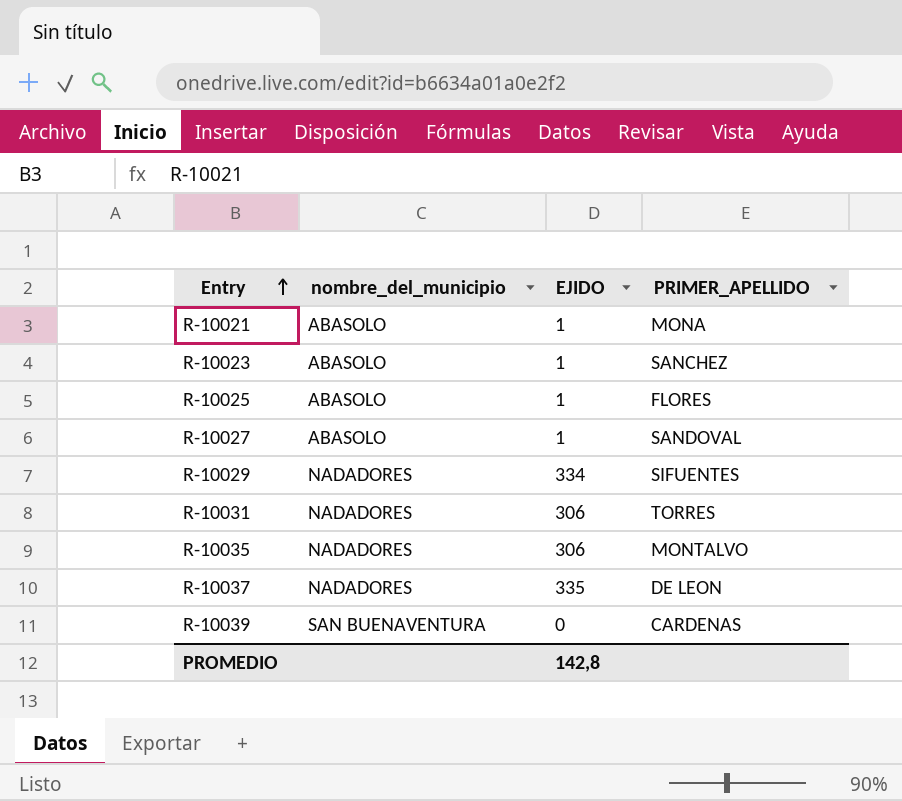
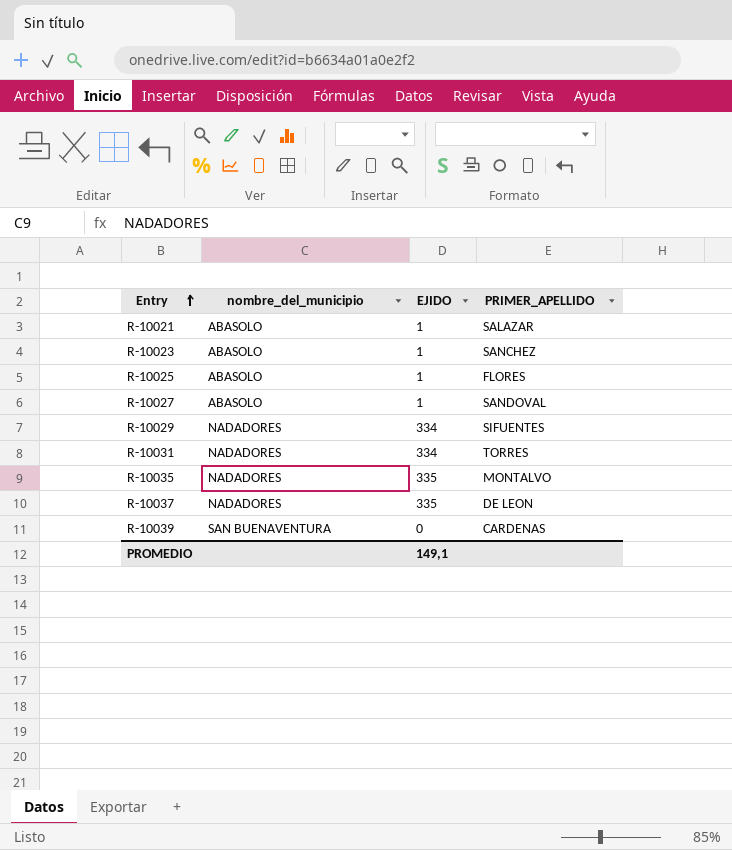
R-10021 | PRIMER_APELLIDO: MONA -> SALAZAR
R-10031 | EJIDO: 306 -> 334
R-10035 | EJIDO: 306 -> 335
PROMEDIO | EJIDO: 142,8 -> 149,1

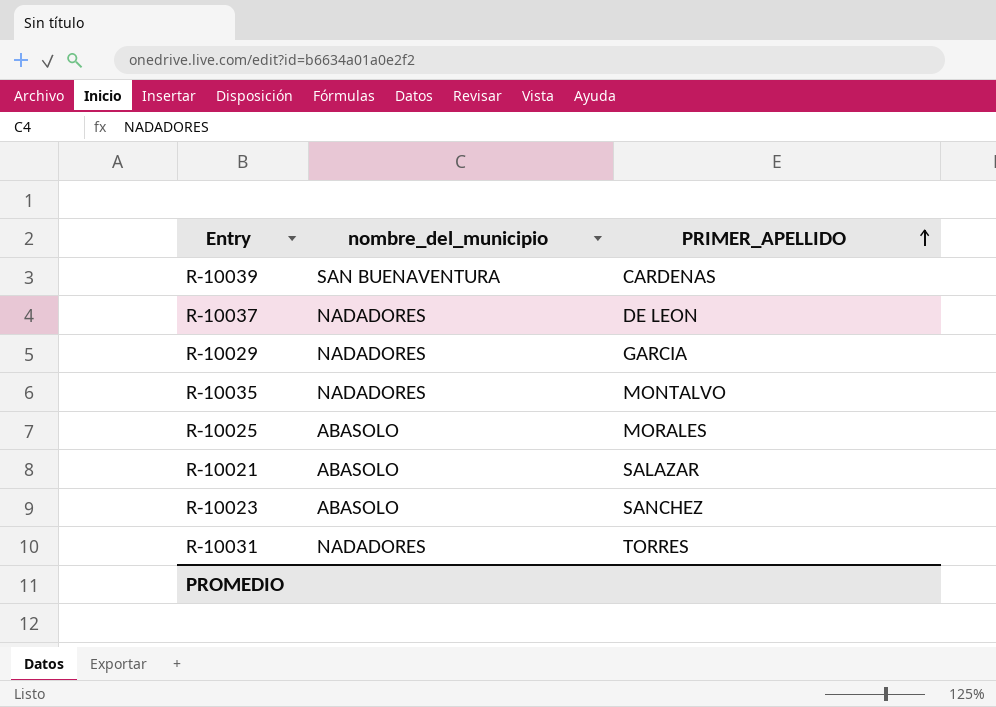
row order: Entry ascending -> PRIMER_APELLIDO ascending
column EJIDO | position: 3 -> none
row R-10027: ABASOLO | 1 | SANDOVAL -> none
R-10029 | PRIMER_APELLIDO: SIFUENTES -> GARCIA
R-10025 | PRIMER_APELLIDO: FLORES -> MORALES

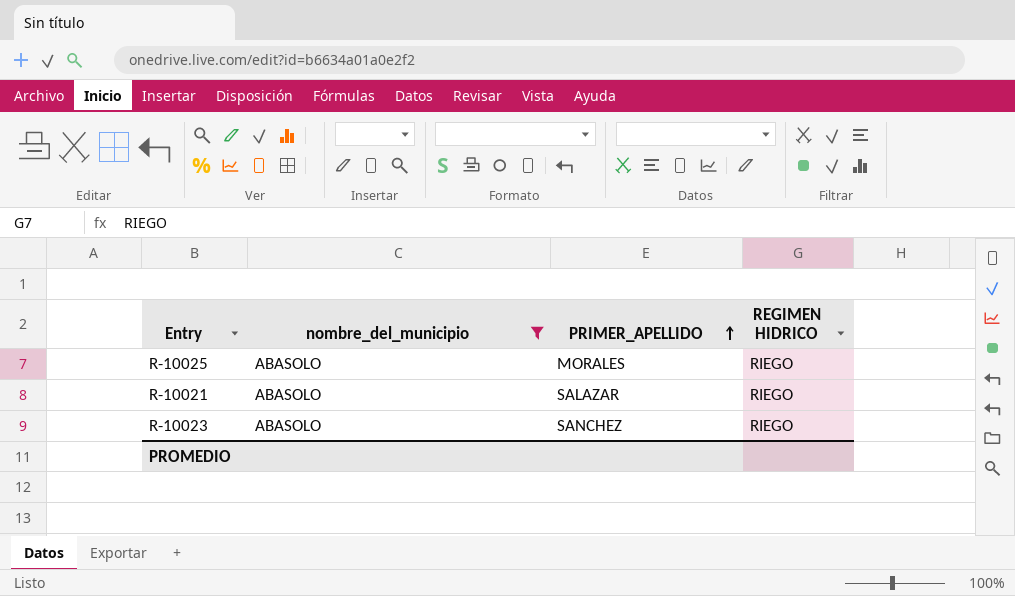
filter: none -> nombre_del_municipio = ABASOLO
column REGIMEN HIDRICO | position: none -> 4

